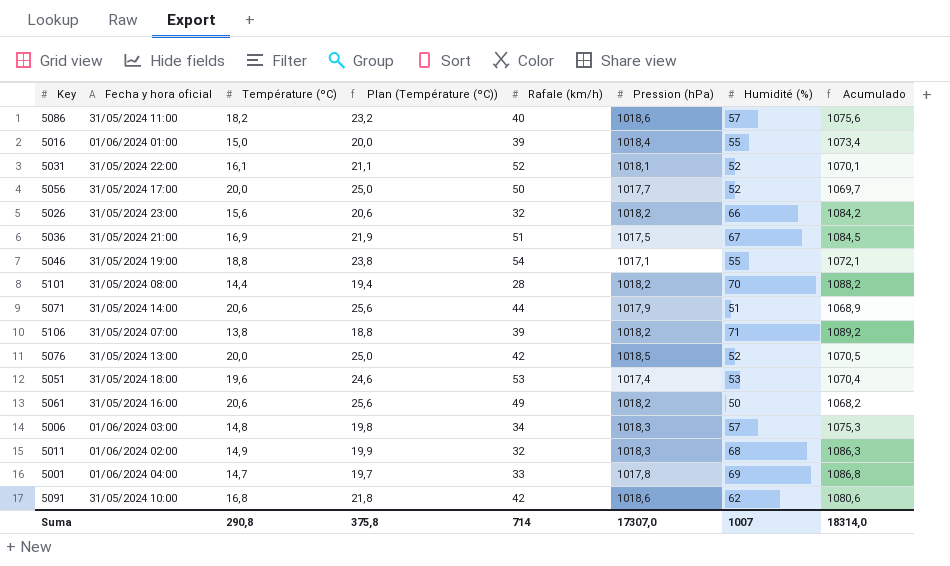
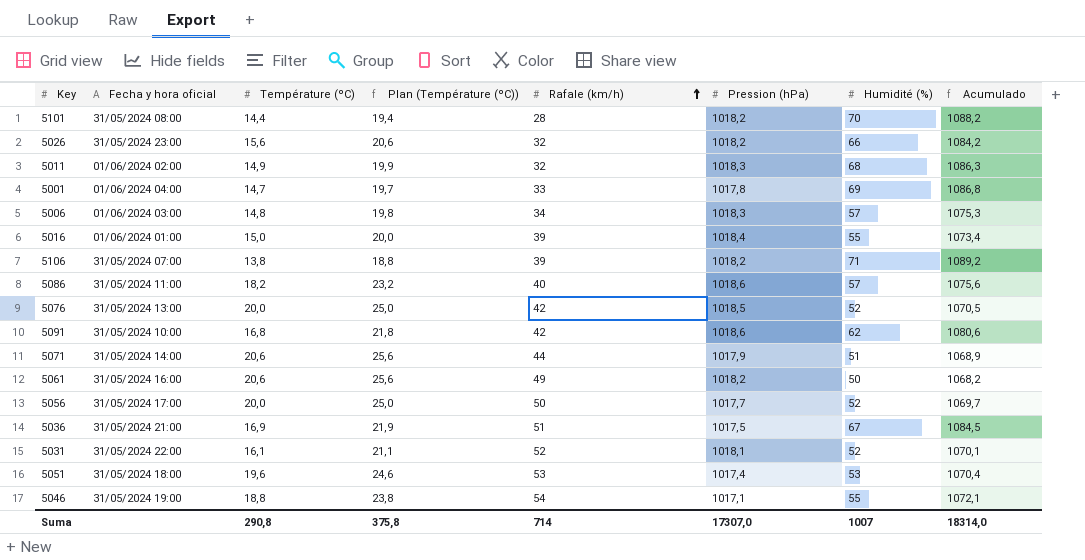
row order: none -> Rafale (km/h) ascending

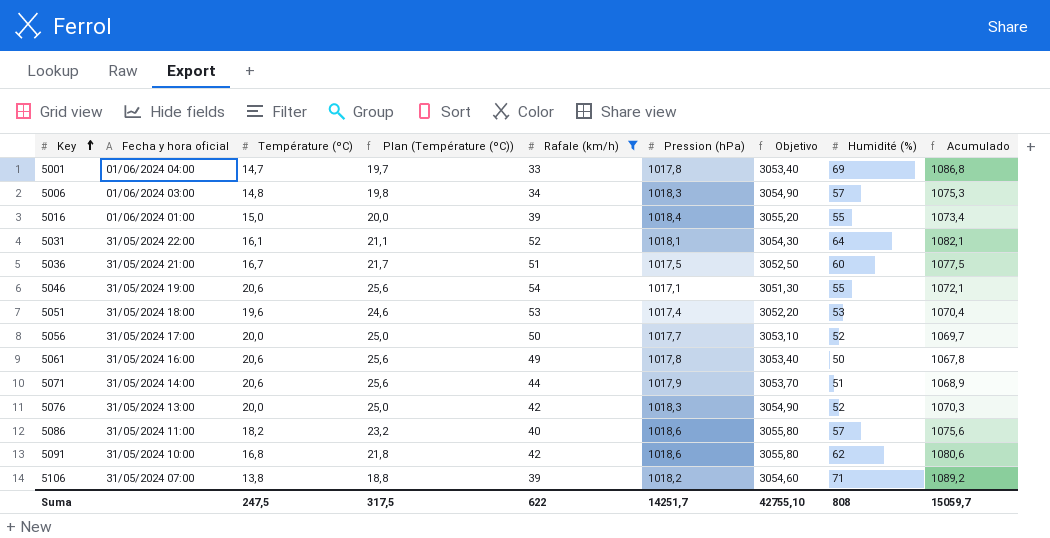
filter: none -> Rafale (km/h) >= 33
row order: Rafale (km/h) ascending -> Key ascending
column Objetivo | formula: none -> [Pression (hPa)] * 3
5031 | Humidité (%): 52 -> 64
5031 | Acumulado: 1070,1 -> 1082,1
5036 | Température (ºC): 16,9 -> 16,7
5036 | Plan (Température (ºC)): 21,9 -> 21,7
5036 | Humidité (%): 67 -> 60
5036 | Acumulado: 1084,5 -> 1077,5
5046 | Température (ºC): 18,8 -> 20,6
5046 | Plan (Température (ºC)): 23,8 -> 25,6
5061 | Pression (hPa): 1018,2 -> 1017,8
5061 | Acumulado: 1068,2 -> 1067,8
5076 | Pression (hPa): 1018,5 -> 1018,3
5076 | Acumulado: 1070,5 -> 1070,3
Suma | Température (ºC): 290,8 -> 247,5
Suma | Plan (Température (ºC)): 375,8 -> 317,5
Suma | Rafale (km/h): 714 -> 622
Suma | Pression (hPa): 17307,0 -> 14251,7
Suma | Humidité (%): 1007 -> 808
Suma | Acumulado: 18314,0 -> 15059,7

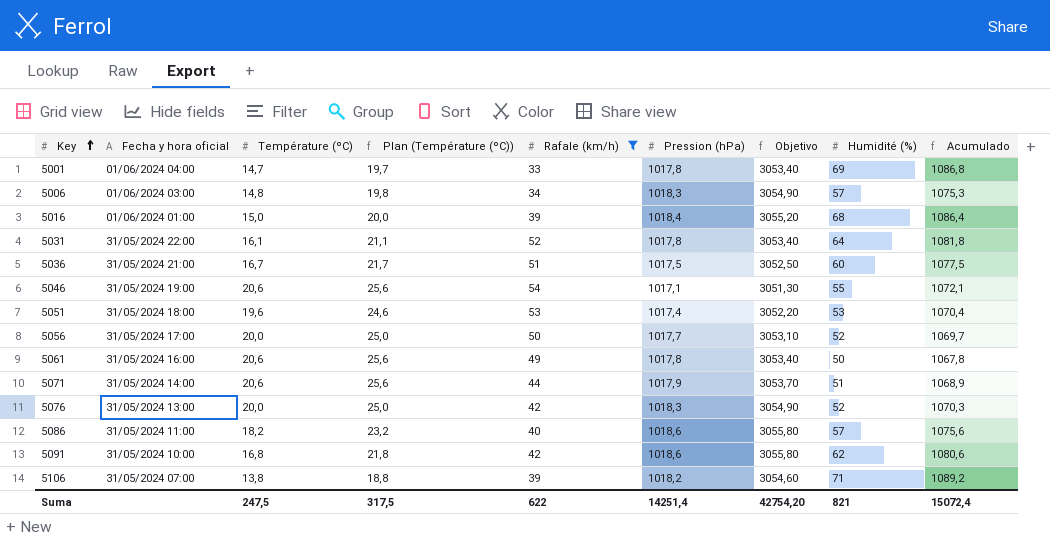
5016 | Humidité (%): 55 -> 68
5016 | Acumulado: 1073,4 -> 1086,4
5031 | Pression (hPa): 1018,1 -> 1017,8
5031 | Objetivo: 3054,30 -> 3053,40
5031 | Acumulado: 1082,1 -> 1081,8
Suma | Pression (hPa): 14251,7 -> 14251,4
Suma | Objetivo: 42755,10 -> 42754,20
Suma | Humidité (%): 808 -> 821
Suma | Acumulado: 15059,7 -> 15072,4

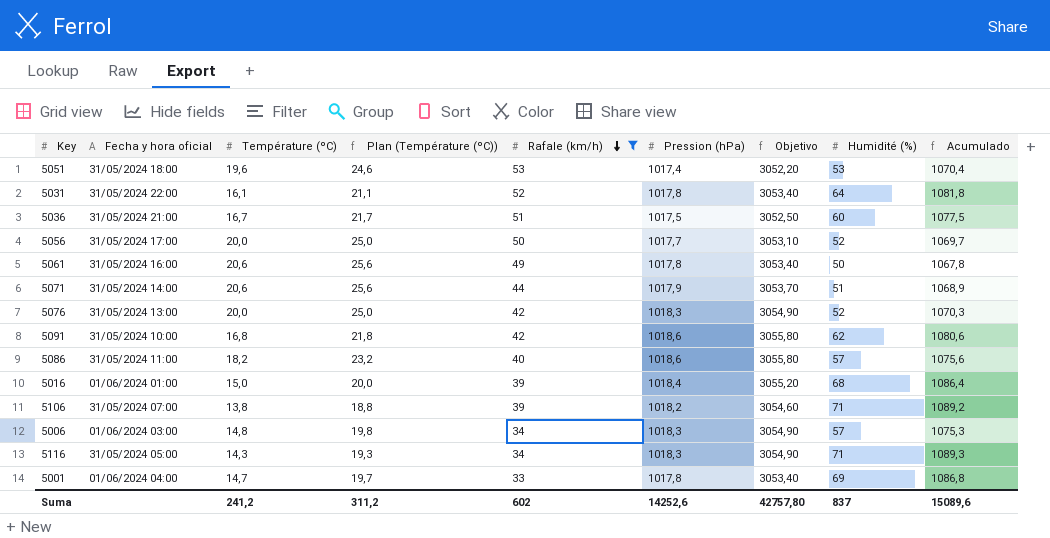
row order: Key ascending -> Rafale (km/h) descending
row 5046: 31/05/2024 19:00 | 20,6 | 25,6 | 54 | 1017,1 | 3051,30 | 55 | 1072,1 -> none
row 5116: none -> 31/05/2024 05:00 | 14,3 | 19,3 | 34 | 1018,3 | 3054,90 | 71 | 1089,3
Suma | Température (ºC): 247,5 -> 241,2
Suma | Plan (Température (ºC)): 317,5 -> 311,2
Suma | Rafale (km/h): 622 -> 602
Suma | Pression (hPa): 14251,4 -> 14252,6
Suma | Objetivo: 42754,20 -> 42757,80
Suma | Humidité (%): 821 -> 837
Suma | Acumulado: 15072,4 -> 15089,6

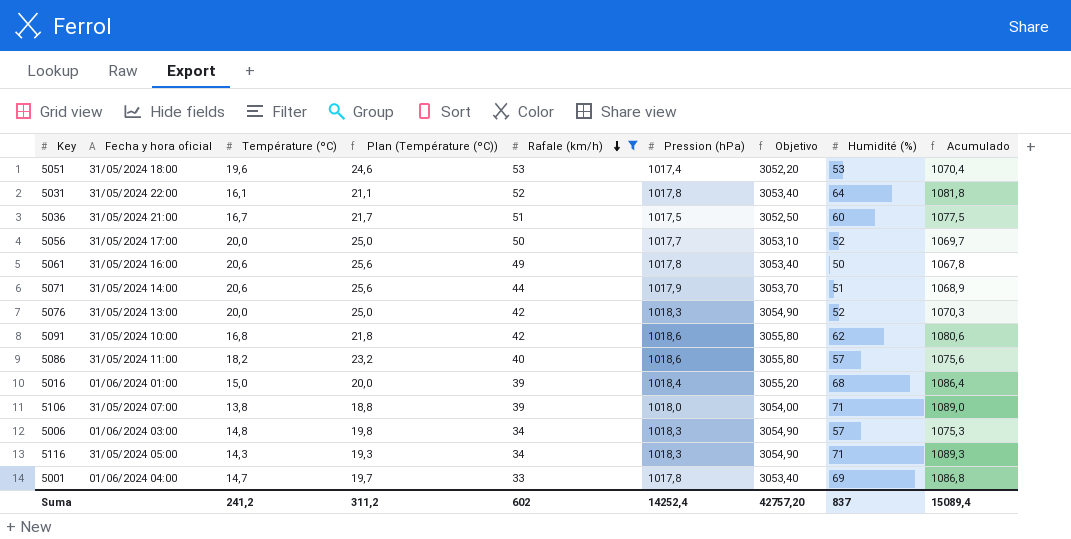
5106 | Pression (hPa): 1018,2 -> 1018,0
5106 | Objetivo: 3054,60 -> 3054,00
5106 | Acumulado: 1089,2 -> 1089,0
Suma | Pression (hPa): 14252,6 -> 14252,4
Suma | Objetivo: 42757,80 -> 42757,20
Suma | Acumulado: 15089,6 -> 15089,4

